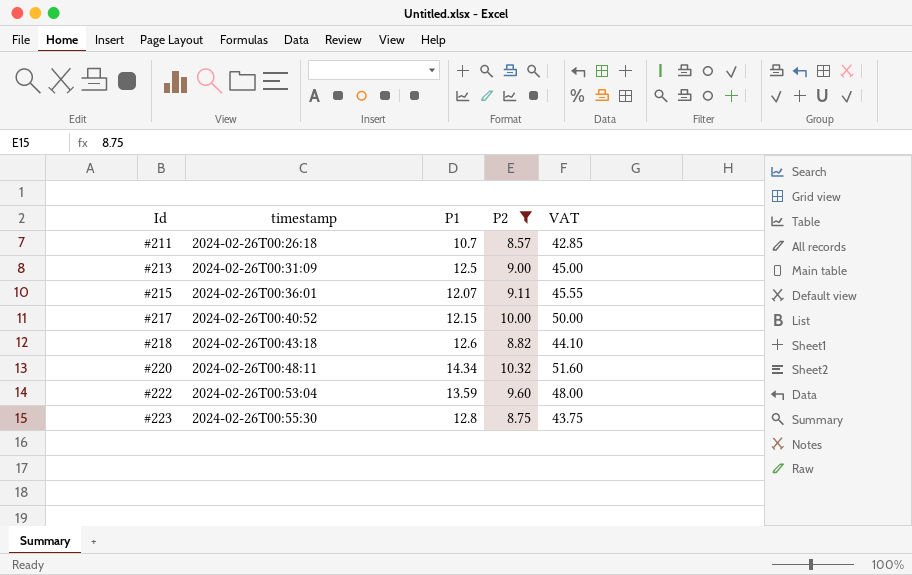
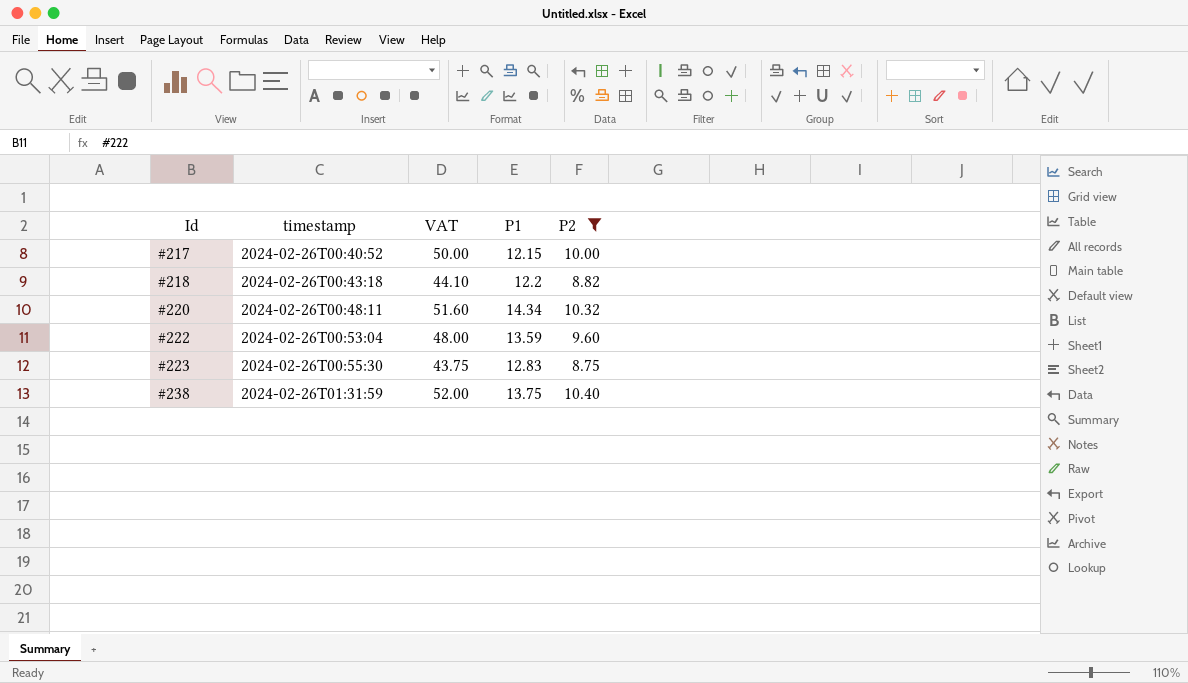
column VAT | position: 5 -> 3
row #211: 2024-02-26T00:26:18 | 10.7 | 8.57 | 42.85 -> none
row #213: 2024-02-26T00:31:09 | 12.5 | 9.00 | 45.00 -> none
row #215: 2024-02-26T00:36:01 | 12.07 | 9.11 | 45.55 -> none
#218 | P1: 12.6 -> 12.2
#223 | P1: 12.8 -> 12.83
row #238: none -> 2024-02-26T01:31:59 | 52.00 | 13.75 | 10.40

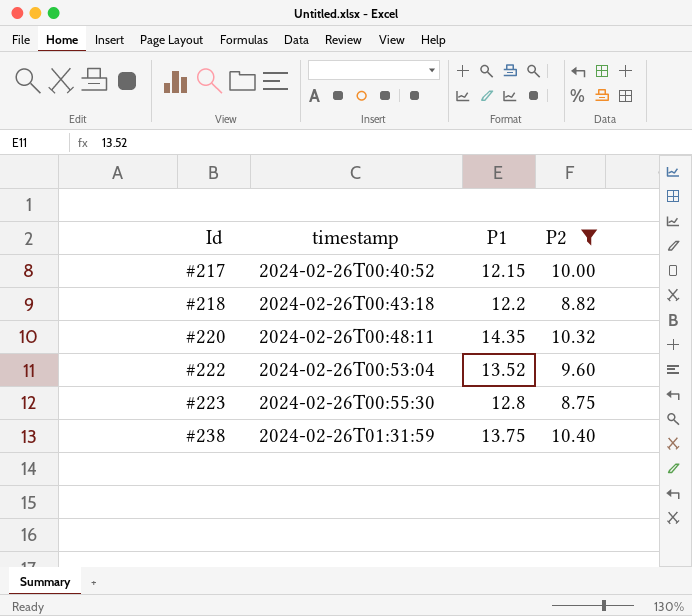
column VAT | formula: [P2] * 5 -> none
#220 | P1: 14.34 -> 14.35
#222 | P1: 13.59 -> 13.52
#223 | P1: 12.83 -> 12.8

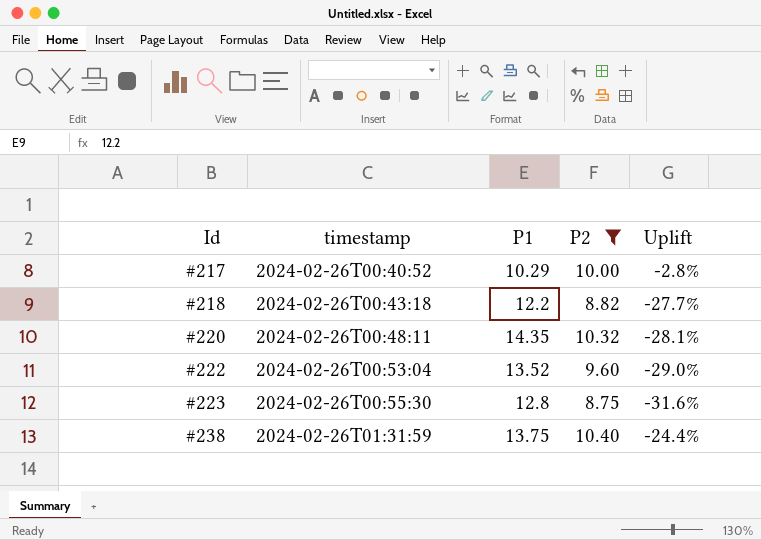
column Uplift | formula: none -> ([P2] - [P1]) / [P1]
#217 | P1: 12.15 -> 10.29

